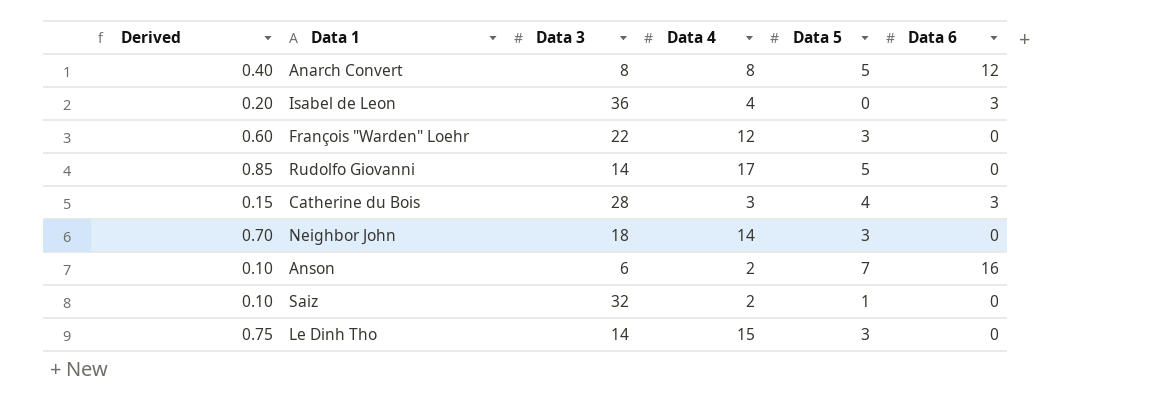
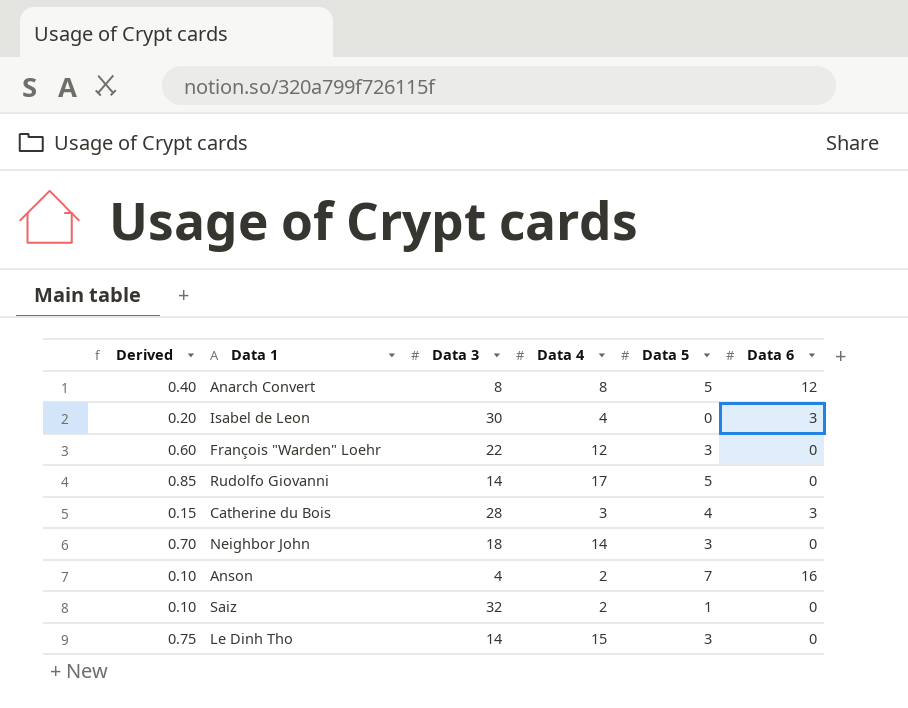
Isabel de Leon | Data 3: 36 -> 30
Anson | Data 3: 6 -> 4

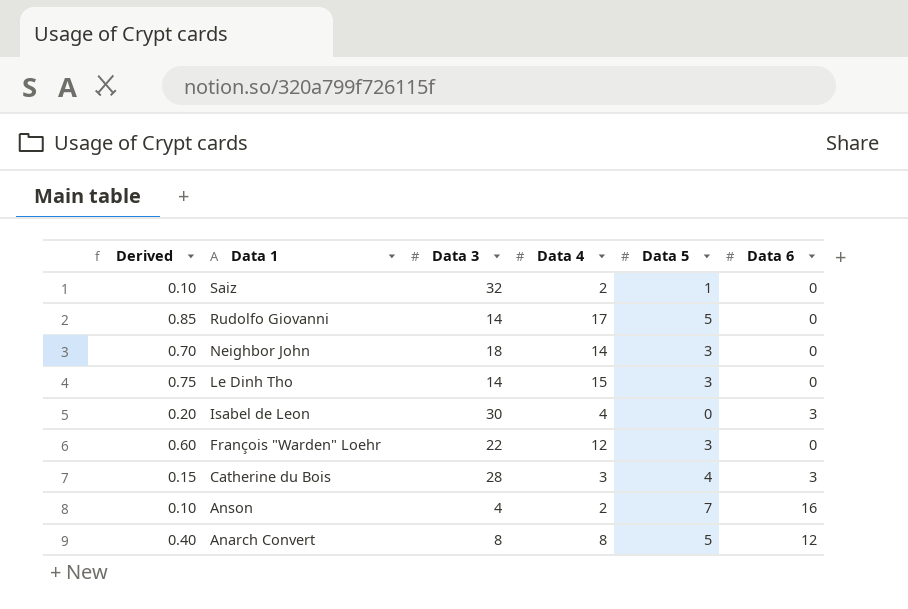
row order: none -> Data 1 descending

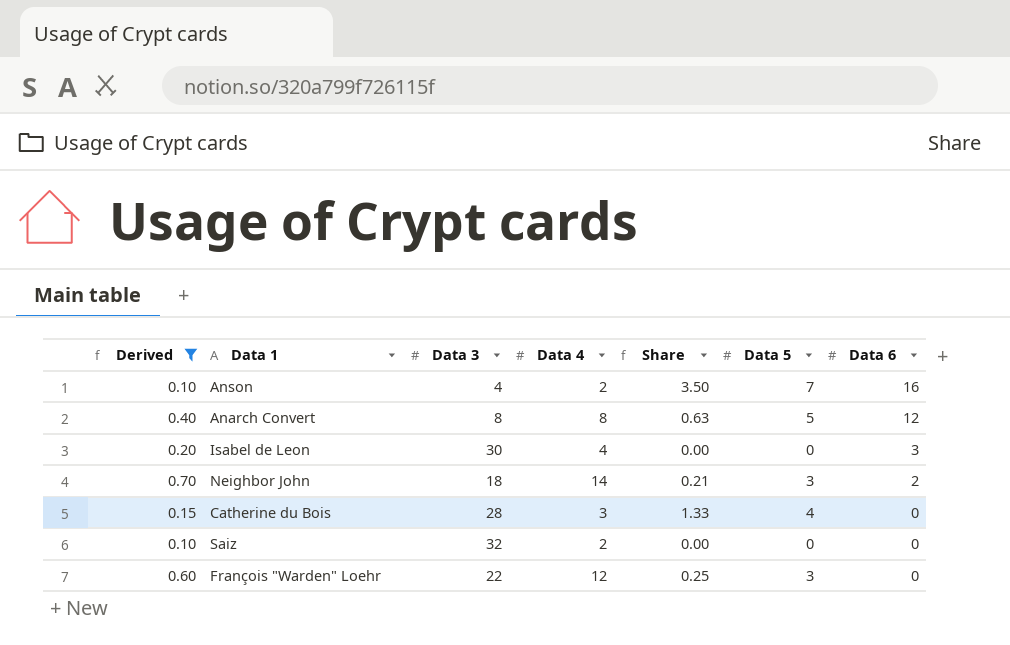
filter: none -> Derived <= 0.70
row order: Data 1 descending -> Data 6 descending
column Share | formula: none -> [Data 5] / [Data 4]
Neighbor John | Data 6: 0 -> 2
Catherine du Bois | Data 6: 3 -> 0
Saiz | Data 5: 1 -> 0

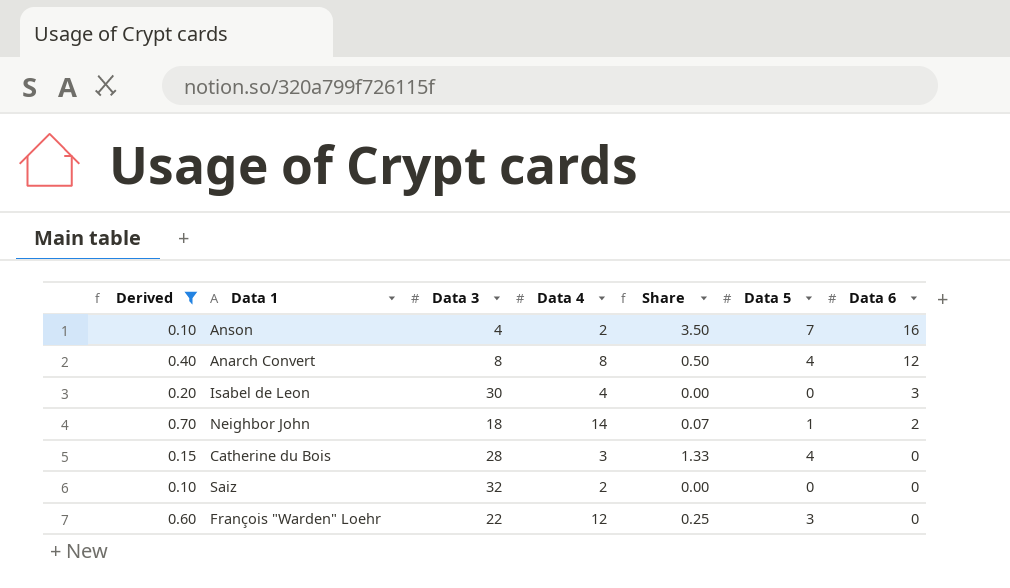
Anarch Convert | Share: 0.63 -> 0.50
Anarch Convert | Data 5: 5 -> 4
Neighbor John | Share: 0.21 -> 0.07
Neighbor John | Data 5: 3 -> 1

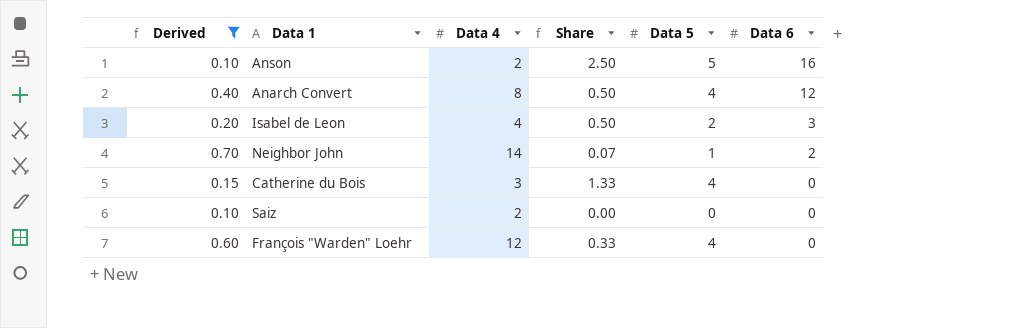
column Data 3 | position: 3 -> none
Anson | Share: 3.50 -> 2.50
Anson | Data 5: 7 -> 5
Isabel de Leon | Share: 0.00 -> 0.50
Isabel de Leon | Data 5: 0 -> 2
François "Warden" Loehr | Share: 0.25 -> 0.33
François "Warden" Loehr | Data 5: 3 -> 4

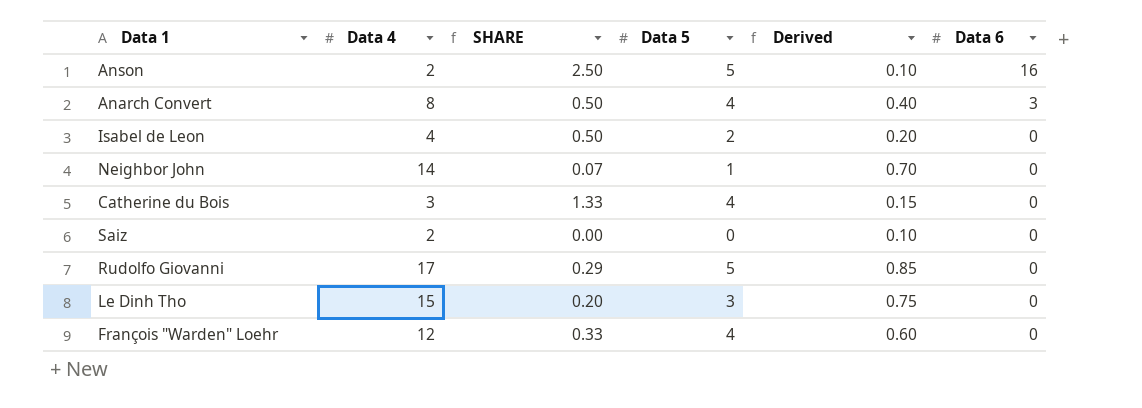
filter: Derived <= 0.70 -> none
column name: Share -> SHARE
column Derived | position: 1 -> 5
Anarch Convert | Data 6: 12 -> 3
Isabel de Leon | Data 6: 3 -> 0
Neighbor John | Data 6: 2 -> 0

